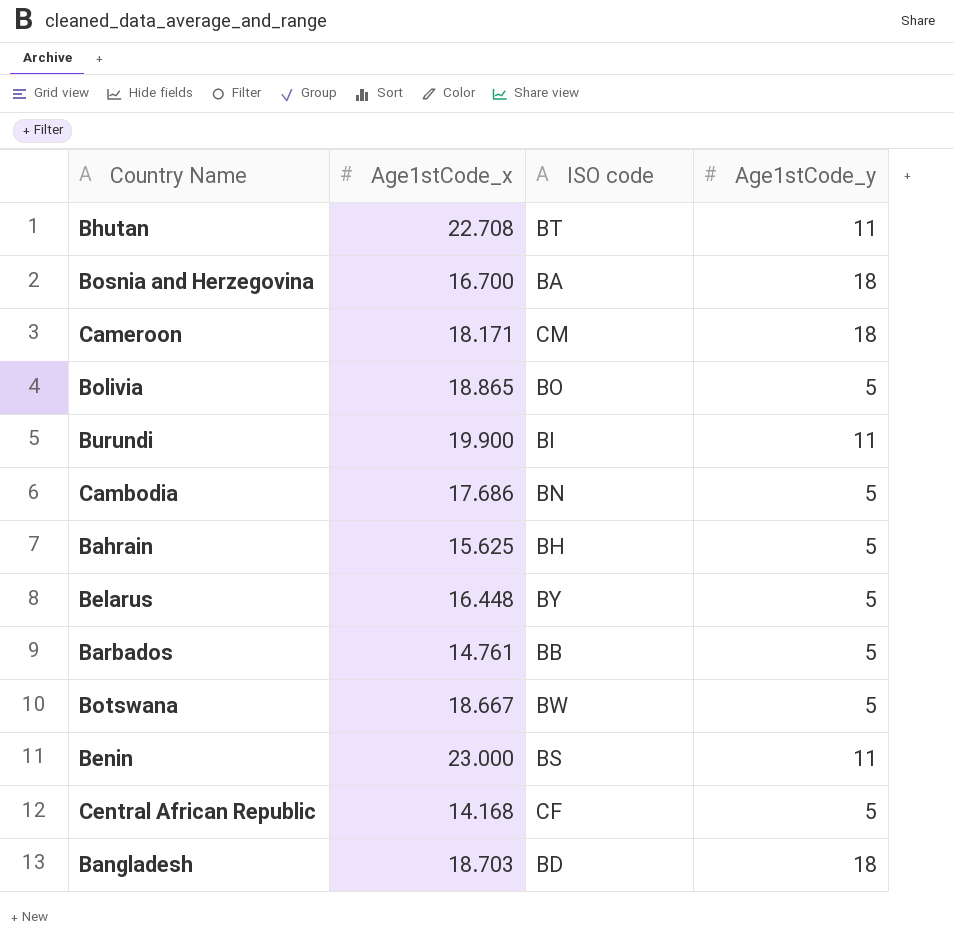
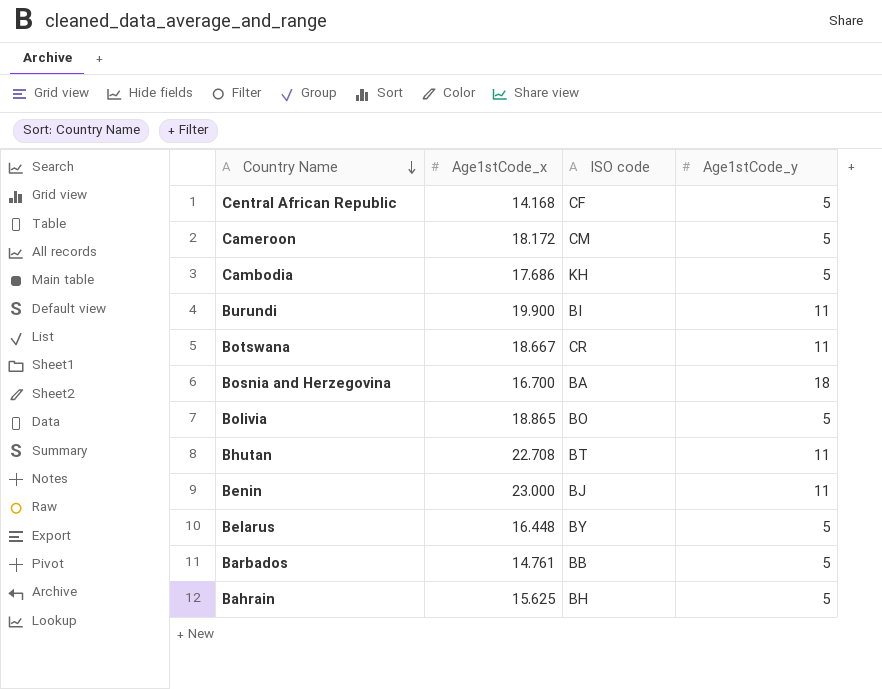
row order: none -> Country Name descending
row Bangladesh: 18.703 | BD | 18 -> none
Cameroon | Age1stCode_x: 18.171 -> 18.172
Cameroon | Age1stCode_y: 18 -> 5
Cambodia | ISO code: BN -> KH
Botswana | ISO code: BW -> CR
Botswana | Age1stCode_y: 5 -> 11
Benin | ISO code: BS -> BJ

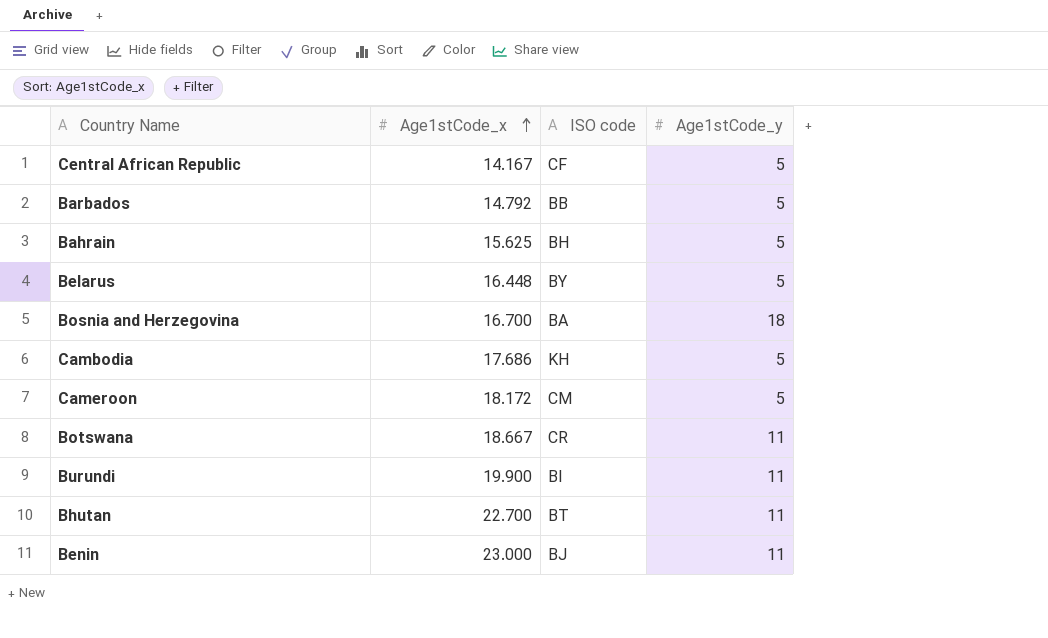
row order: Country Name descending -> Age1stCode_x ascending
row Bolivia: 18.865 | BO | 5 -> none
Central African Republic | Age1stCode_x: 14.168 -> 14.167
Barbados | Age1stCode_x: 14.761 -> 14.792
Bhutan | Age1stCode_x: 22.708 -> 22.700

